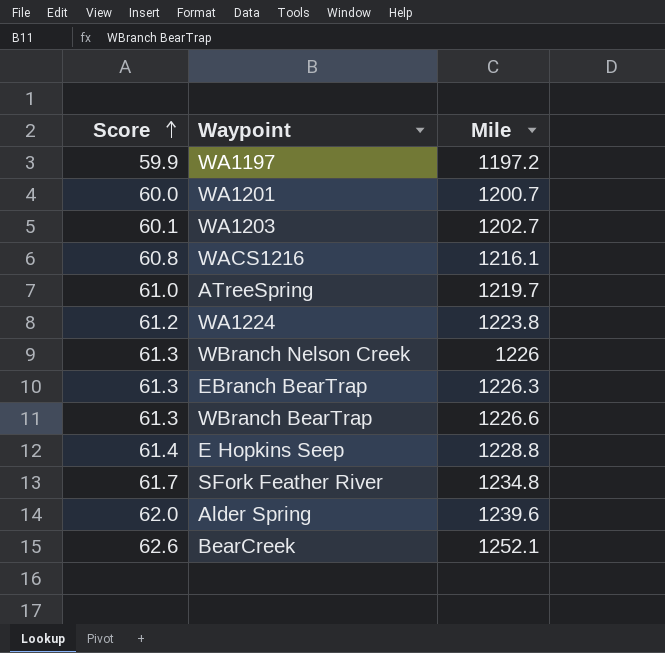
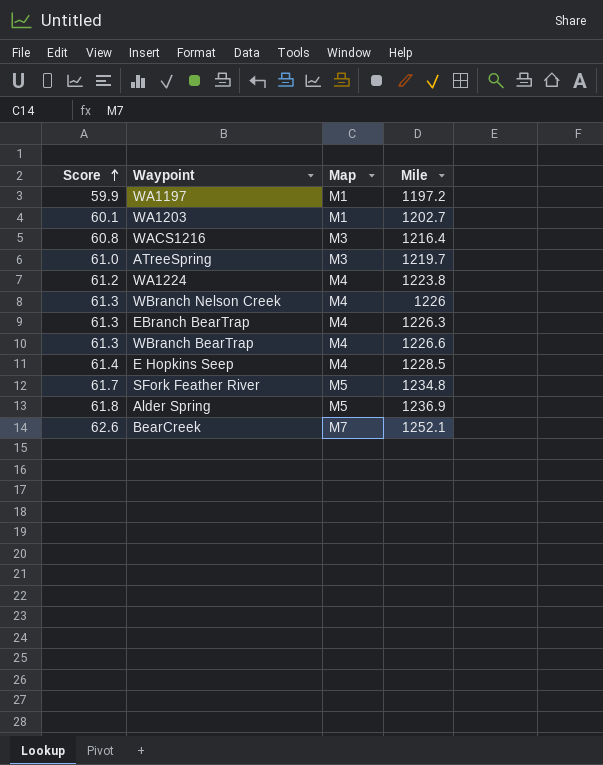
column Map | position: none -> 3
row WA1201: 60.0 | 1200.7 -> none
WACS1216 | Mile: 1216.1 -> 1216.4
E Hopkins Seep | Mile: 1228.8 -> 1228.5
Alder Spring | Score: 62.0 -> 61.8
Alder Spring | Mile: 1239.6 -> 1236.9

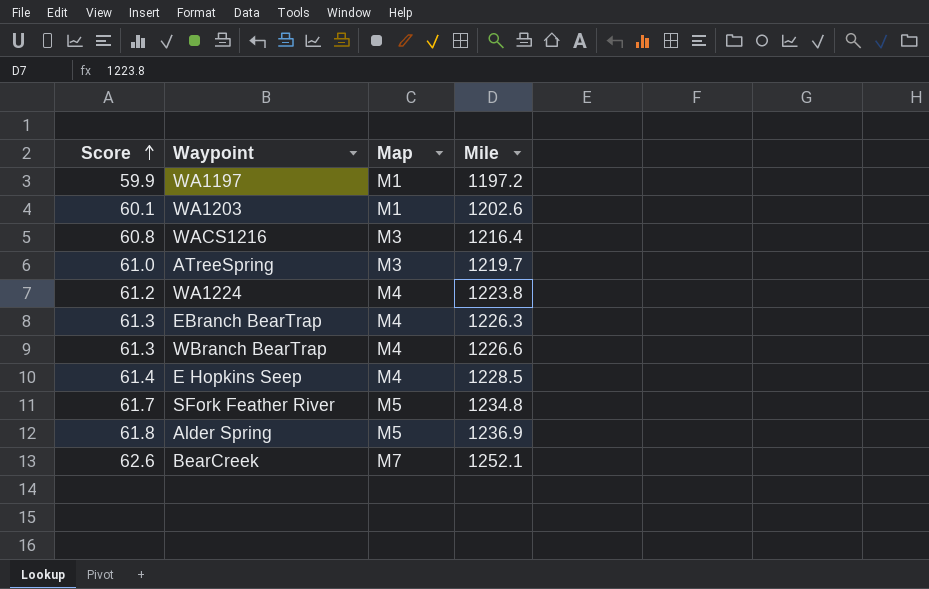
row WBranch Nelson Creek: 61.3 | M4 | 1226 -> none
WA1203 | Mile: 1202.7 -> 1202.6

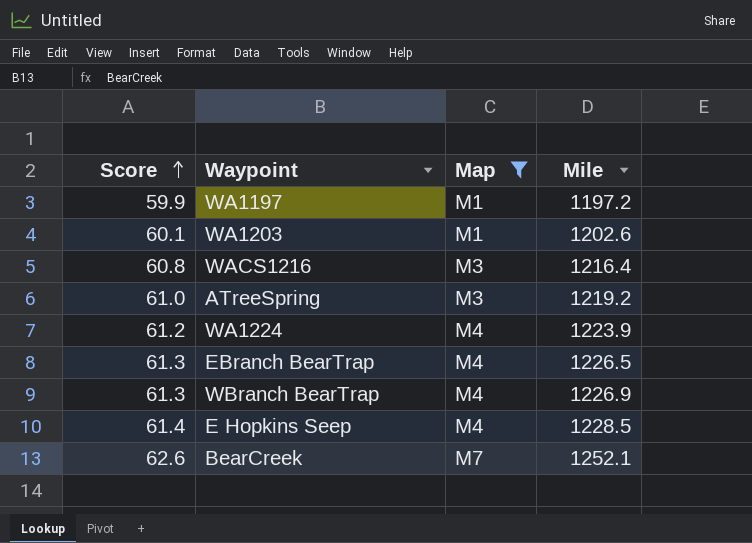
filter: none -> Map != M5
ATreeSpring | Mile: 1219.7 -> 1219.2
WA1224 | Mile: 1223.8 -> 1223.9
EBranch BearTrap | Mile: 1226.3 -> 1226.5
WBranch BearTrap | Mile: 1226.6 -> 1226.9

